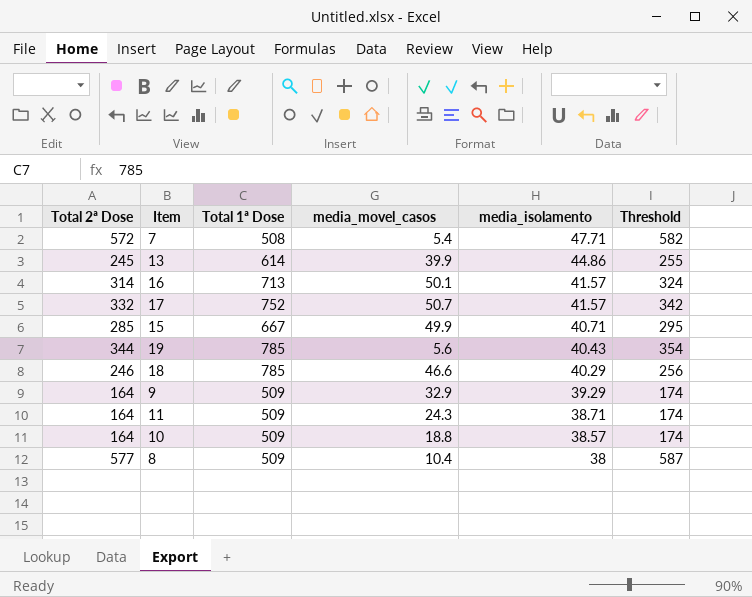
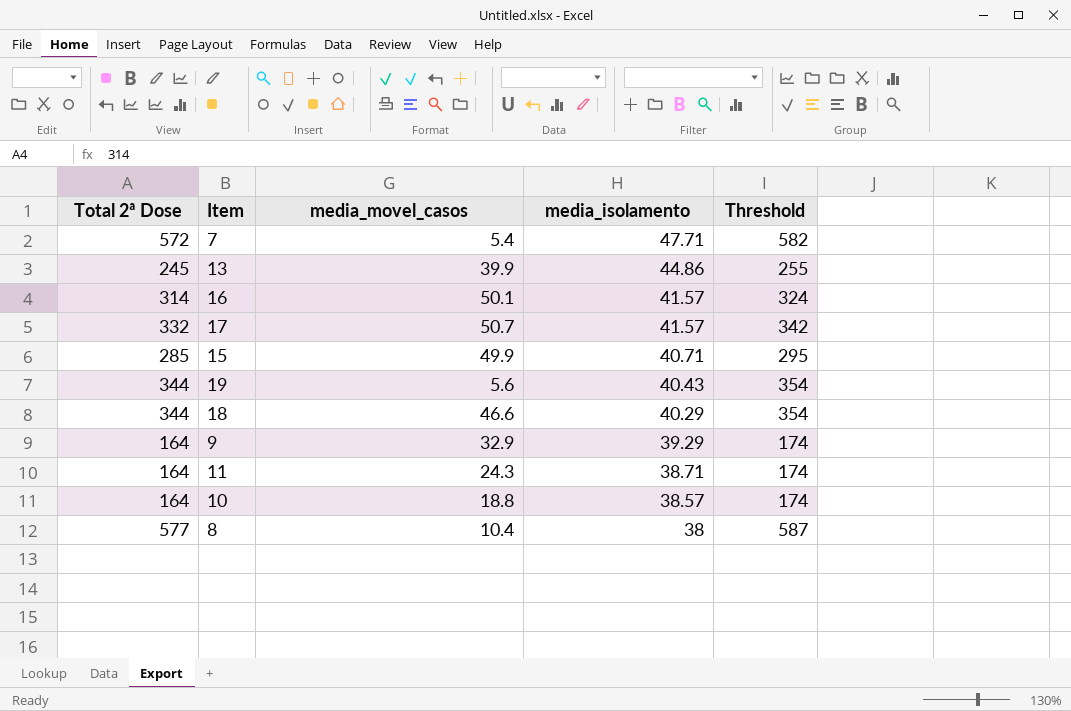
column Total 1ª Dose | position: 3 -> none
18 | Total 2ª Dose: 246 -> 344
18 | Threshold: 256 -> 354

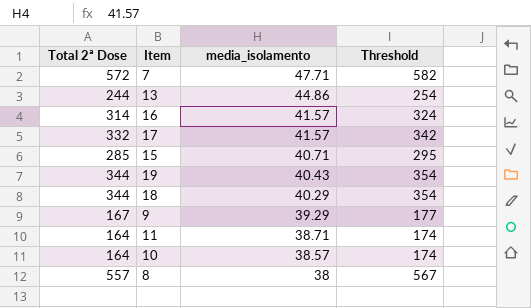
column media_movel_casos | position: 3 -> none
13 | Total 2ª Dose: 245 -> 244
13 | Threshold: 255 -> 254
9 | Total 2ª Dose: 164 -> 167
9 | Threshold: 174 -> 177
8 | Total 2ª Dose: 577 -> 557
8 | Threshold: 587 -> 567

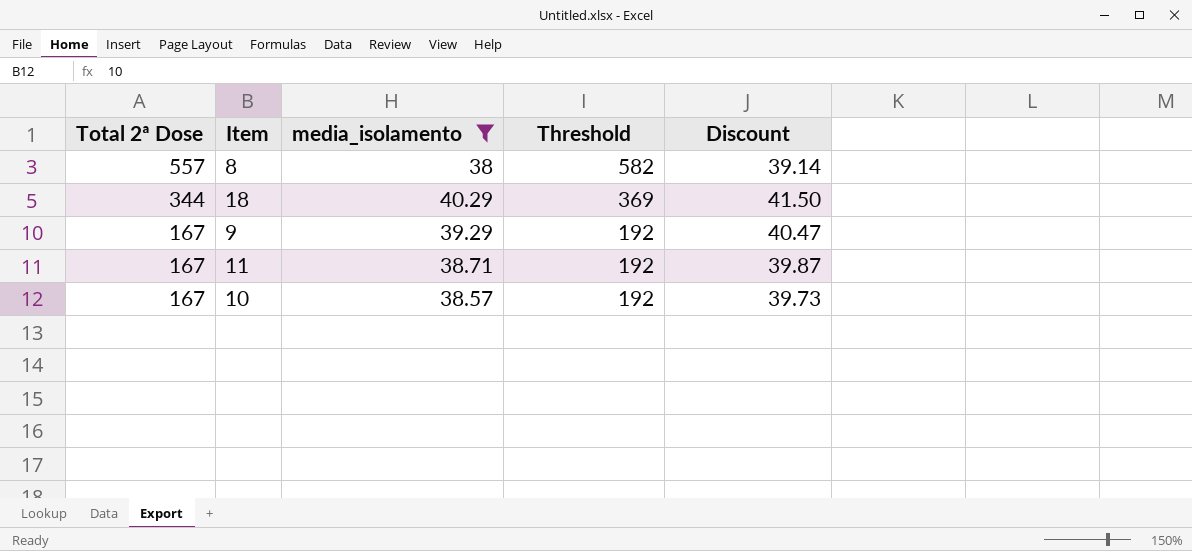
filter: none -> media_isolamento <= 40.29
row order: media_isolamento descending -> Total 2ª Dose descending
column Threshold | formula: [Total 2ª Dose] + 10 -> [Total 2ª Dose] + 25
column Discount | formula: none -> [media_isolamento] * 1.03
11 | Total 2ª Dose: 164 -> 167
10 | Total 2ª Dose: 164 -> 167

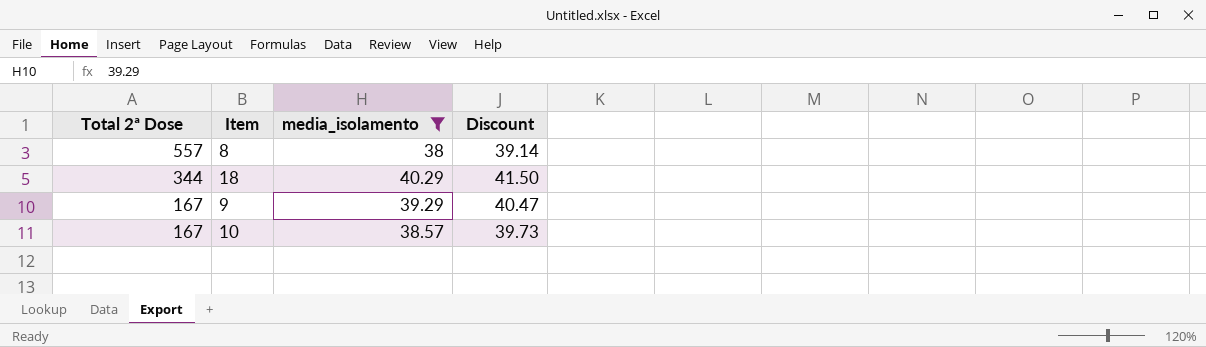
column Threshold | formula: [Total 2ª Dose] + 25 -> none
row 11: 167 | 38.71 | 192 | 39.87 -> none

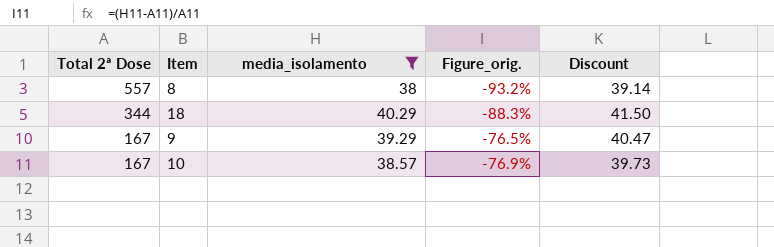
column Figure_orig. | formula: none -> ([media_isolamento] - [Total 2ª Dose]) / [Total 2ª Dose]

